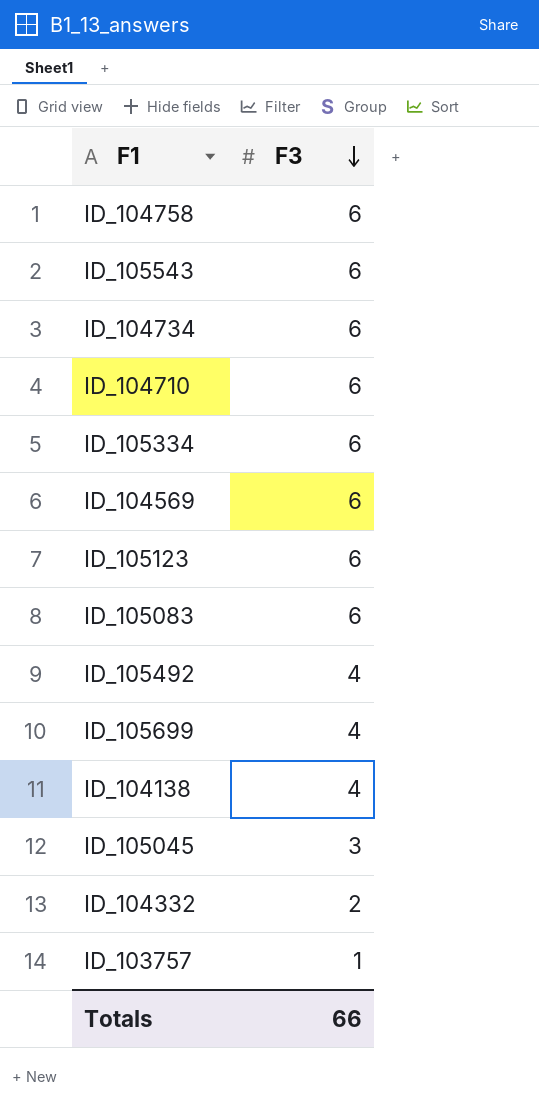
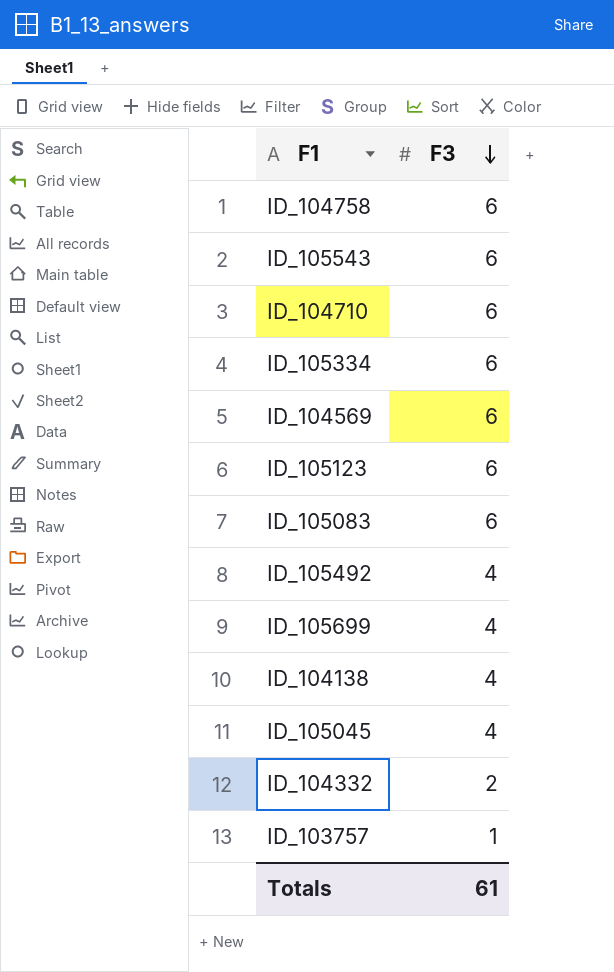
row ID_104734: 6 -> none
ID_105045 | F3: 3 -> 4
Totals | F3: 66 -> 61

